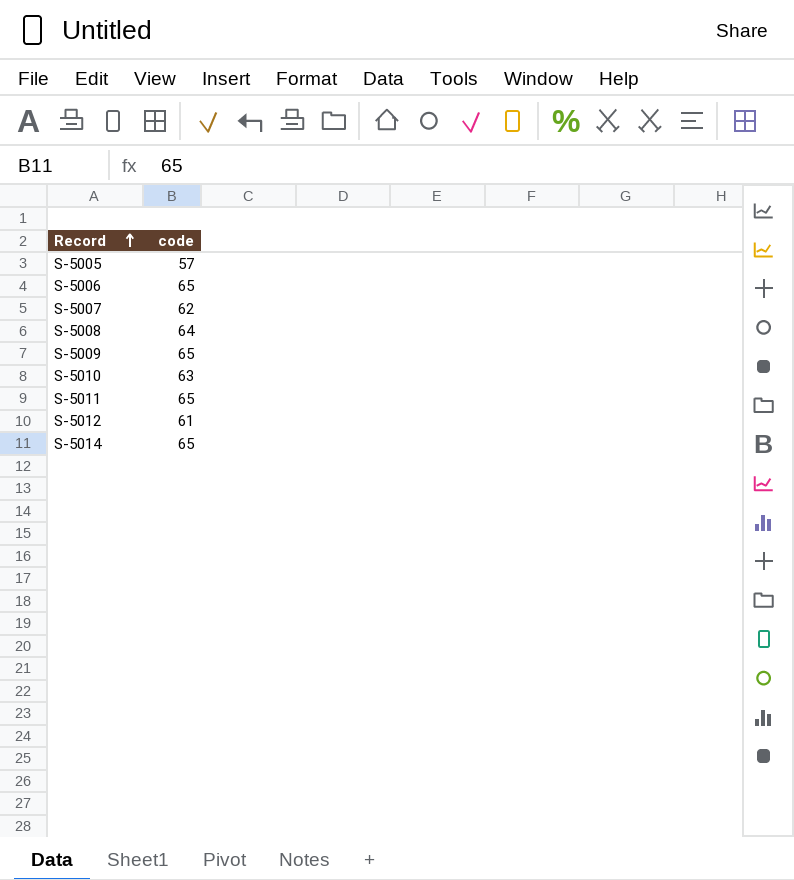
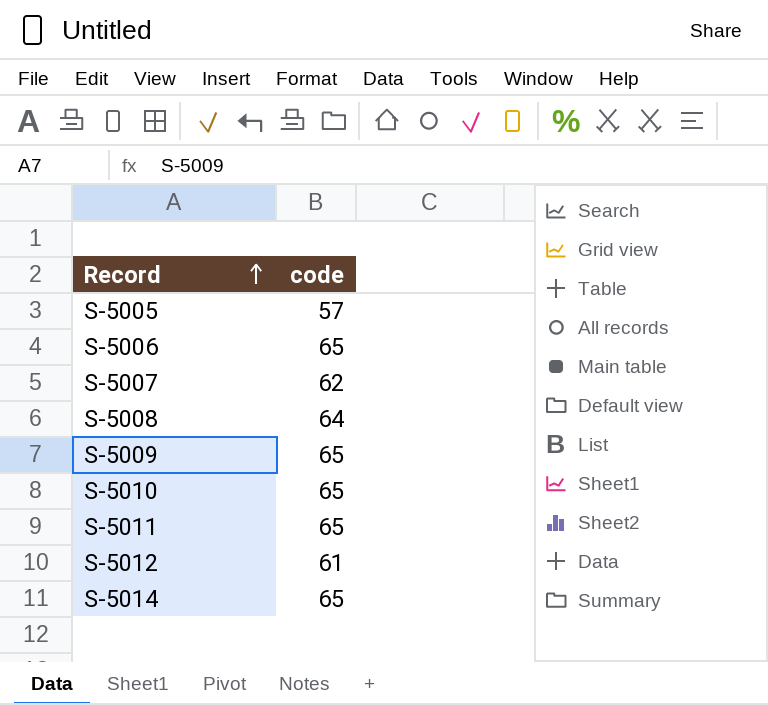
S-5010 | code: 63 -> 65

